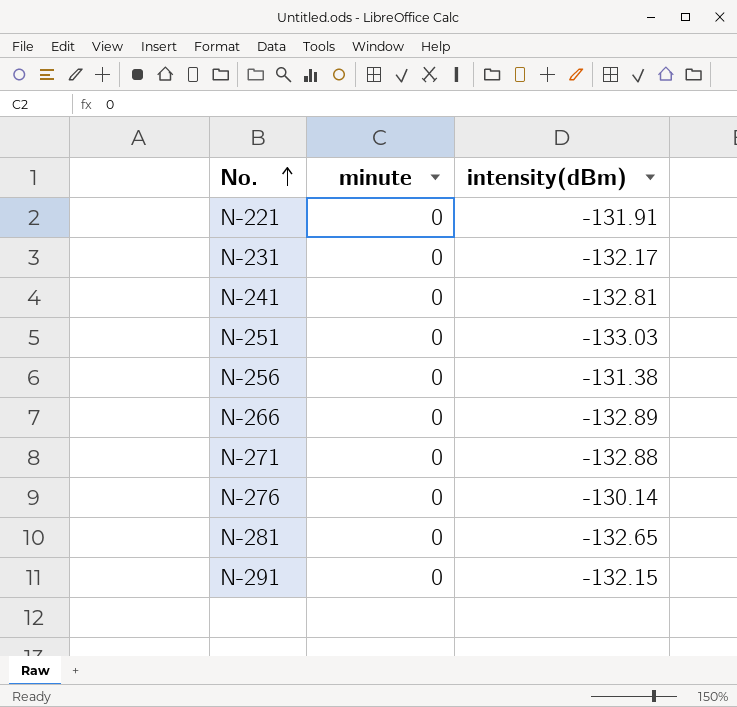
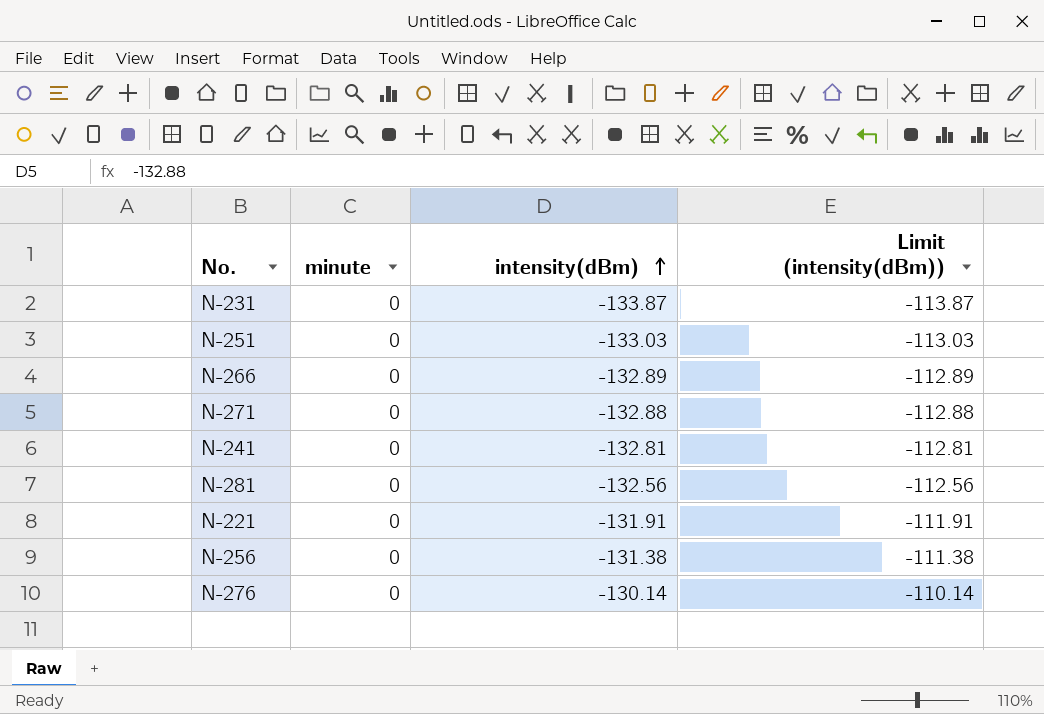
row order: No. ascending -> intensity(dBm) ascending
column Limit (intensity(dBm)) | formula: none -> [intensity(dBm)] + 20
row N-291: 0 | -132.15 -> none
N-231 | intensity(dBm): -132.17 -> -133.87
N-281 | intensity(dBm): -132.65 -> -132.56

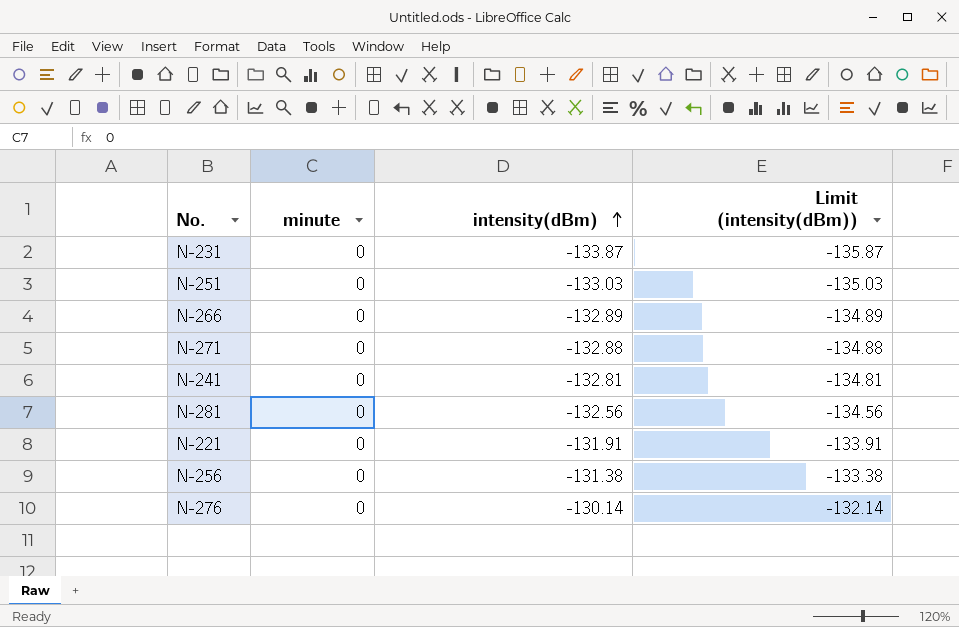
column Limit (intensity(dBm)) | formula: [intensity(dBm)] + 20 -> [intensity(dBm)] - 2

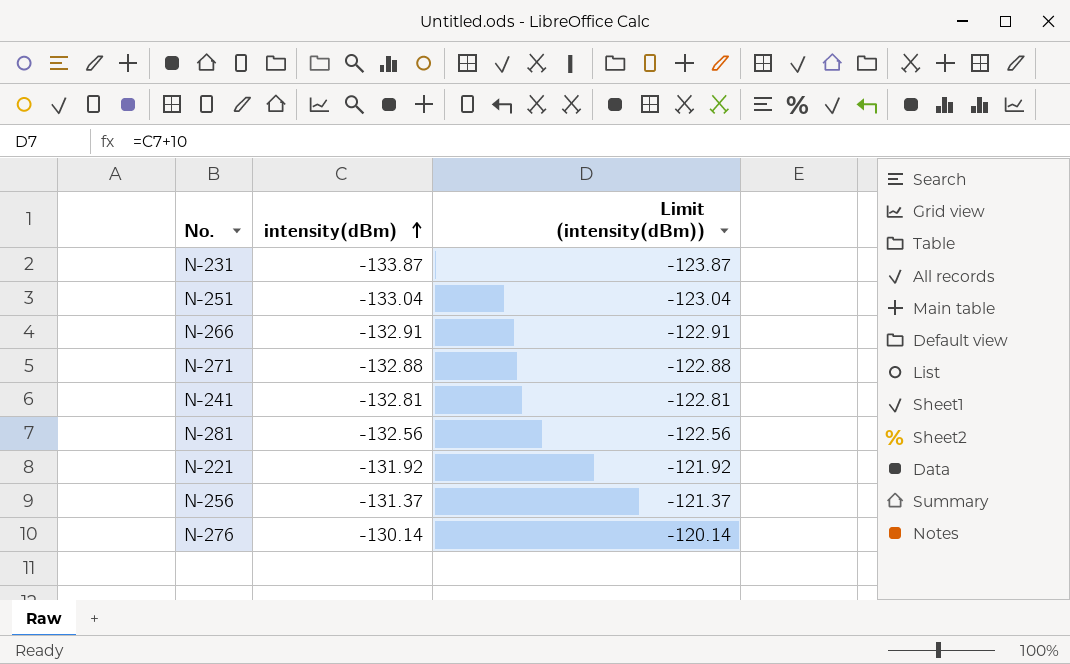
column minute | position: 2 -> none
column Limit (intensity(dBm)) | formula: [intensity(dBm)] - 2 -> [intensity(dBm)] + 10
N-251 | intensity(dBm): -133.03 -> -133.04
N-266 | intensity(dBm): -132.89 -> -132.91
N-221 | intensity(dBm): -131.91 -> -131.92
N-256 | intensity(dBm): -131.38 -> -131.37

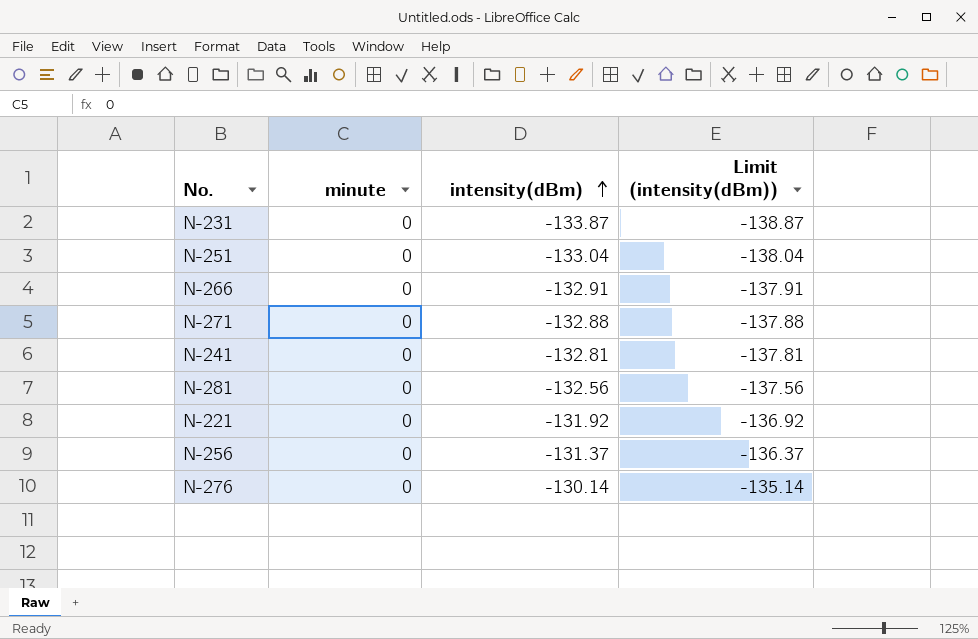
column minute | position: none -> 2
column Limit (intensity(dBm)) | formula: [intensity(dBm)] + 10 -> [intensity(dBm)] - 5

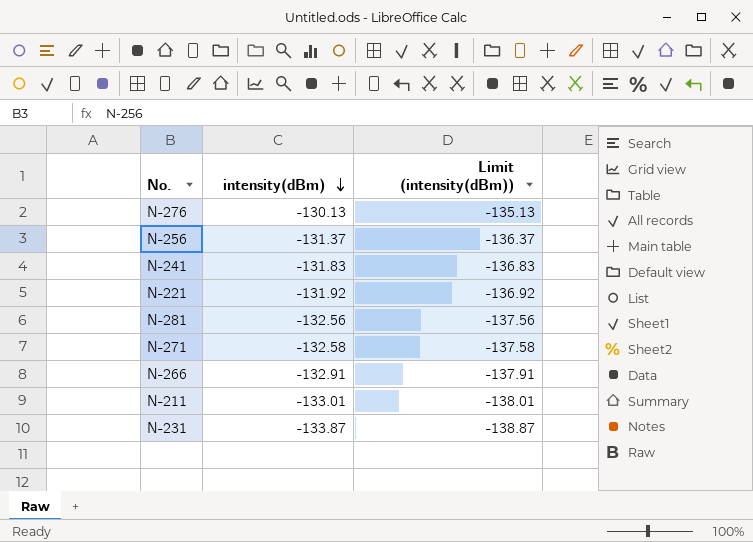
row order: intensity(dBm) ascending -> intensity(dBm) descending
column minute | position: 2 -> none
row N-251: 0 | -133.04 | -138.04 -> none
N-276 | intensity(dBm): -130.14 -> -130.13
N-276 | Limit (intensity(dBm)): -135.14 -> -135.13
N-241 | intensity(dBm): -132.81 -> -131.83
N-241 | Limit (intensity(dBm)): -137.81 -> -136.83
N-271 | intensity(dBm): -132.88 -> -132.58
N-271 | Limit (intensity(dBm)): -137.88 -> -137.58
row N-211: none -> -133.01 | -138.01

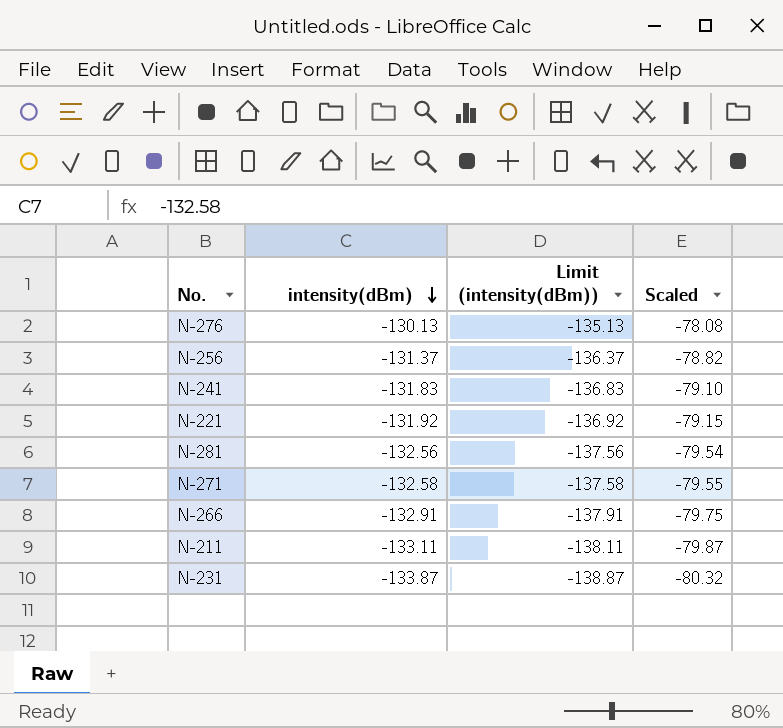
column Scaled | formula: none -> [intensity(dBm)] * 0.6
N-211 | intensity(dBm): -133.01 -> -133.11
N-211 | Limit (intensity(dBm)): -138.01 -> -138.11

